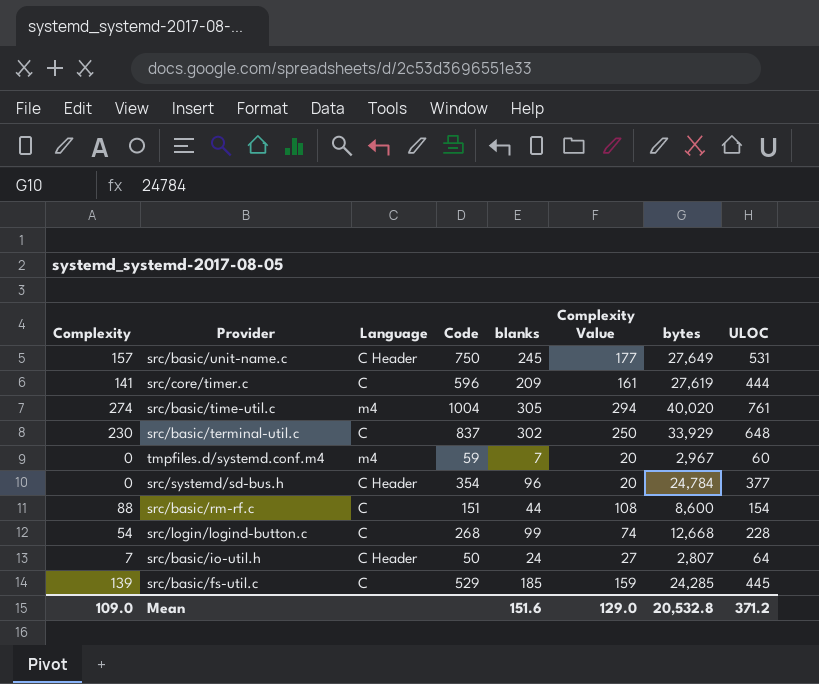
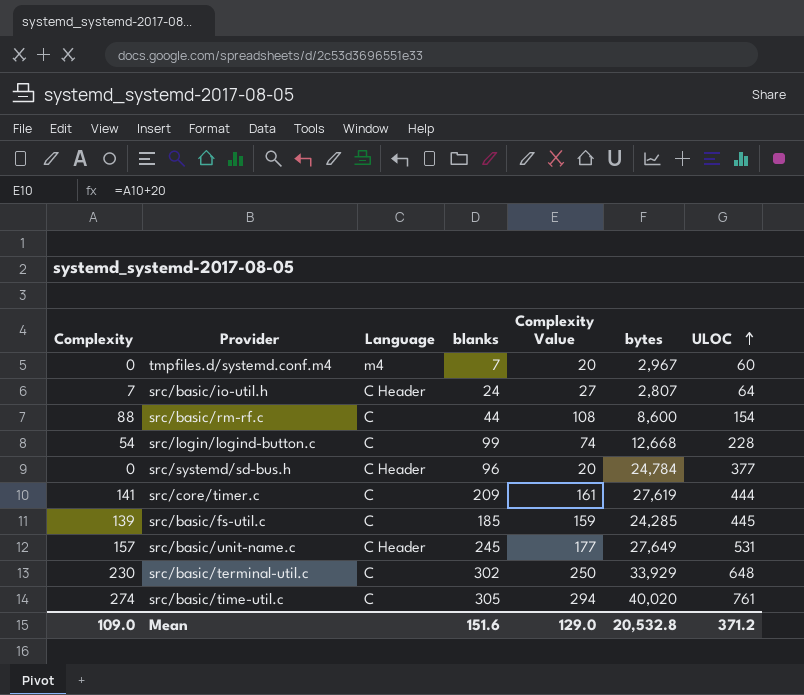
row order: none -> ULOC ascending
column Code | position: 4 -> none
src/basic/time-util.c | Language: m4 -> C

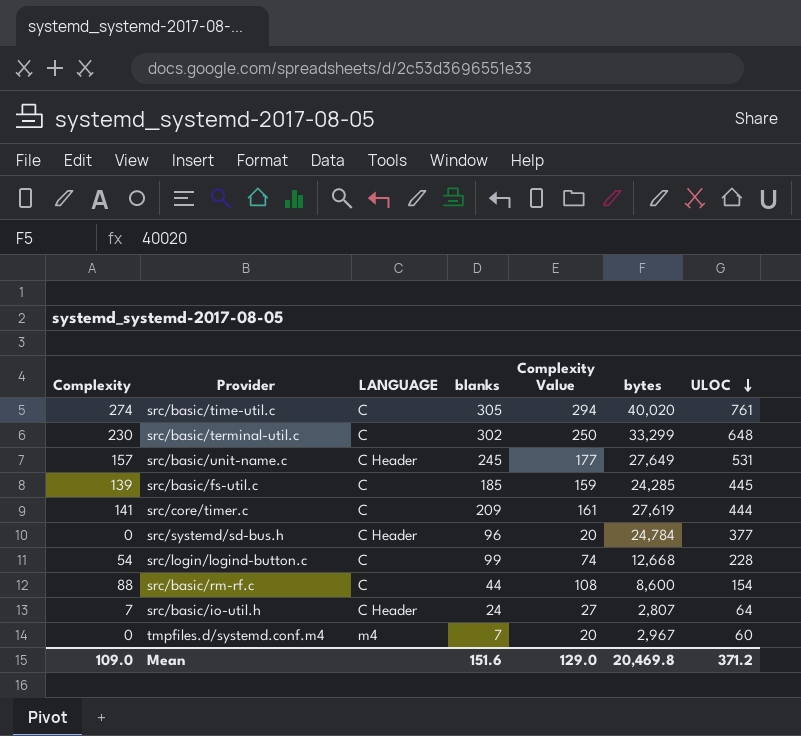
row order: ULOC ascending -> ULOC descending
column name: Language -> LANGUAGE
src/basic/terminal-util.c | bytes: 33,929 -> 33,299
Mean | bytes: 20,532.8 -> 20,469.8

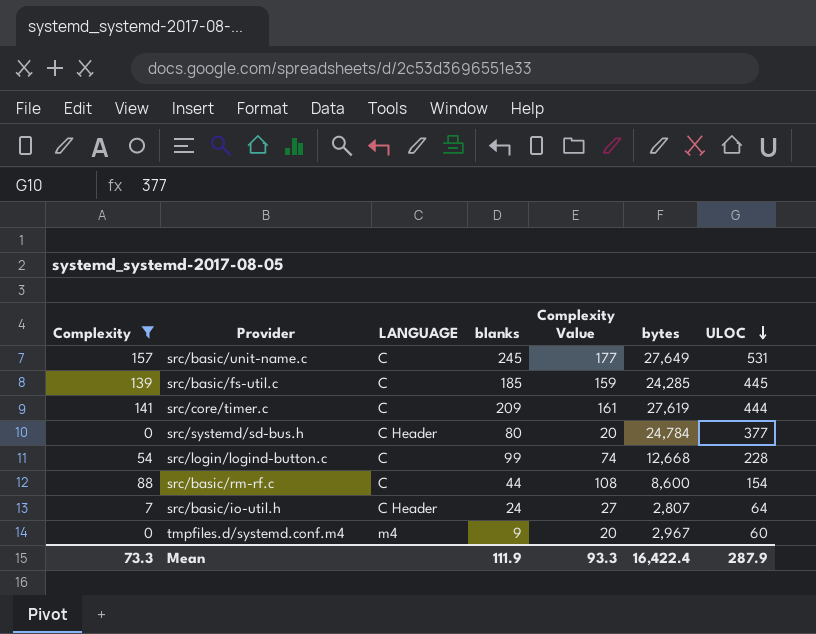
filter: none -> Complexity <= 157
src/basic/unit-name.c | LANGUAGE: C Header -> C
src/systemd/sd-bus.h | blanks: 96 -> 80
tmpfiles.d/systemd.conf.m4 | blanks: 7 -> 9
Mean | Complexity: 109.0 -> 73.3
Mean | blanks: 151.6 -> 111.9
Mean | Complexity Value: 129.0 -> 93.3
Mean | bytes: 20,469.8 -> 16,422.4
Mean | ULOC: 371.2 -> 287.9

